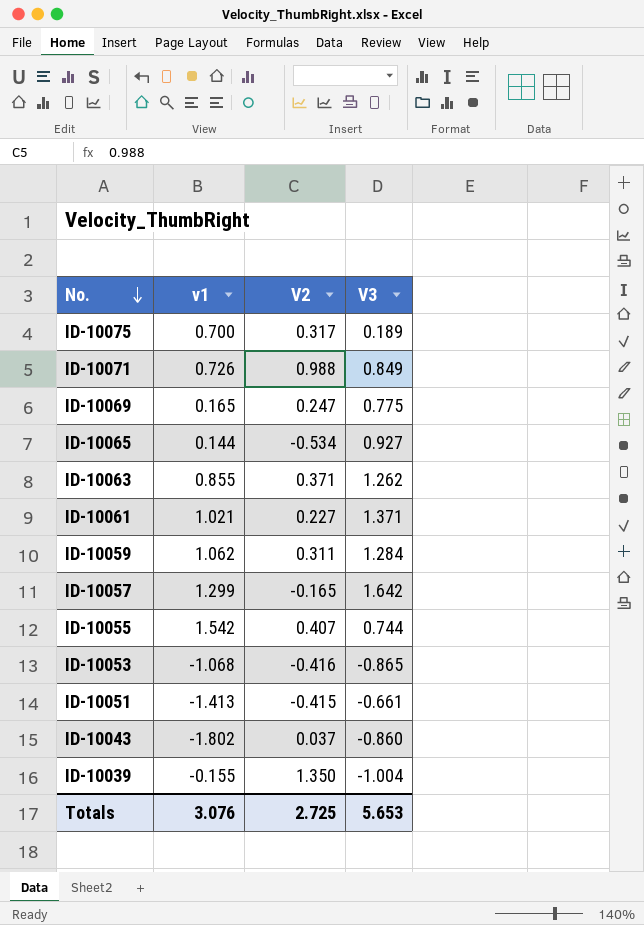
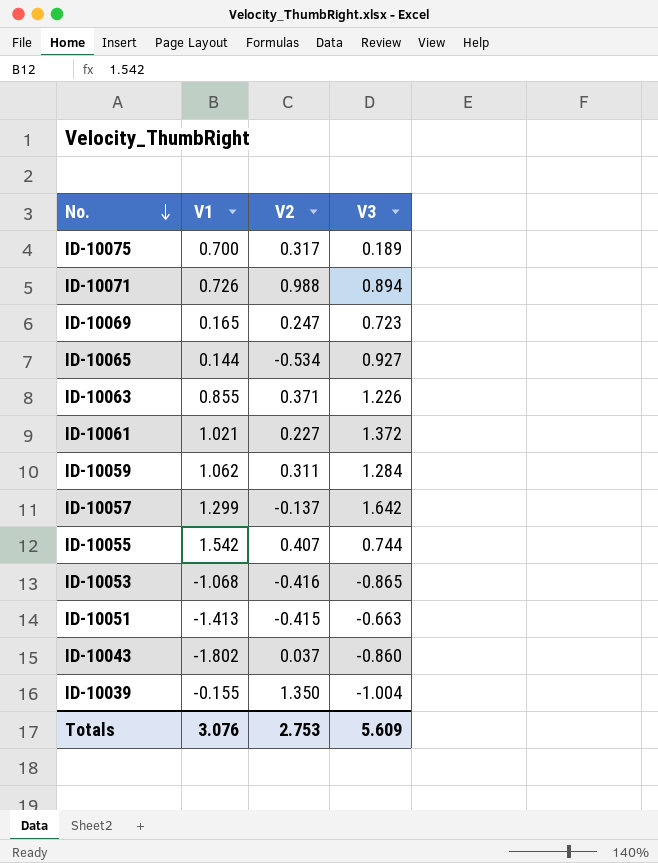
column name: v1 -> V1
ID-10071 | V3: 0.849 -> 0.894
ID-10069 | V3: 0.775 -> 0.723
ID-10063 | V3: 1.262 -> 1.226
ID-10061 | V3: 1.371 -> 1.372
ID-10057 | V2: -0.165 -> -0.137
ID-10051 | V3: -0.661 -> -0.663
Totals | V2: 2.725 -> 2.753
Totals | V3: 5.653 -> 5.609

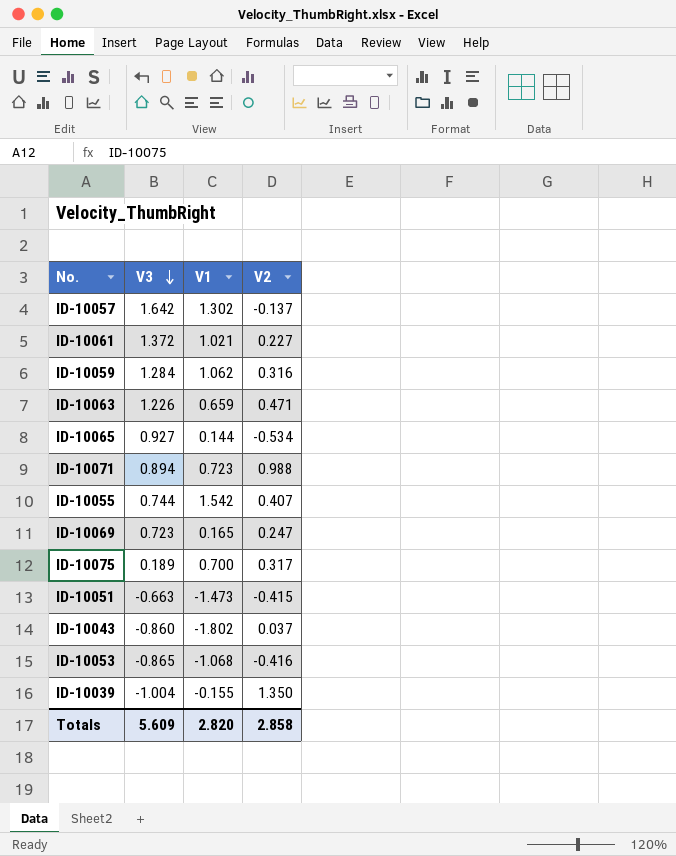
row order: No. descending -> V3 descending
column V3 | position: 4 -> 2
ID-10057 | V1: 1.299 -> 1.302
ID-10059 | V2: 0.311 -> 0.316
ID-10063 | V1: 0.855 -> 0.659
ID-10063 | V2: 0.371 -> 0.471
ID-10071 | V1: 0.726 -> 0.723
ID-10051 | V1: -1.413 -> -1.473
Totals | V1: 3.076 -> 2.820
Totals | V2: 2.753 -> 2.858

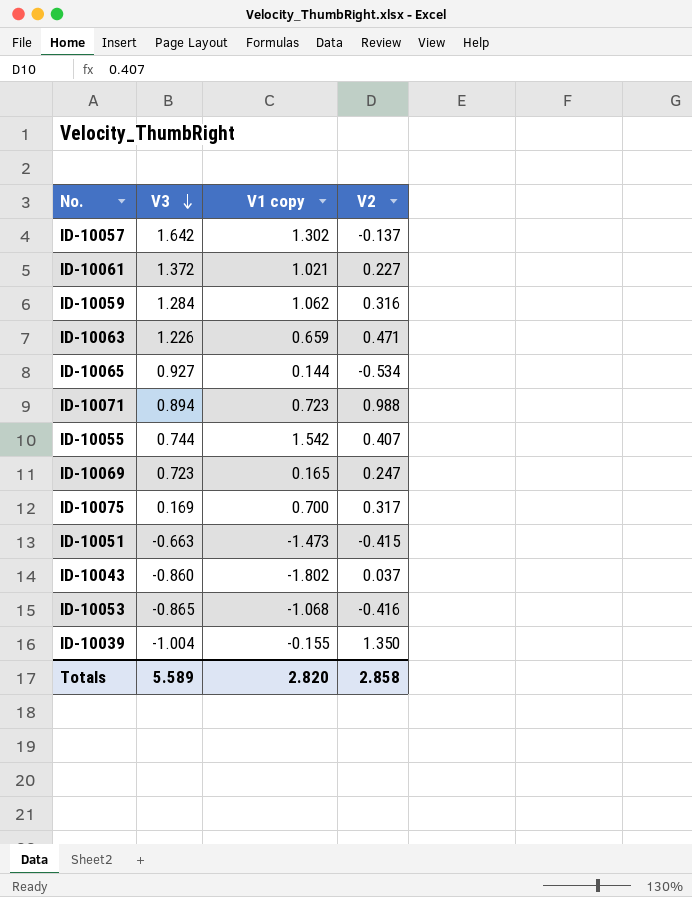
column name: V1 -> V1 copy
ID-10075 | V3: 0.189 -> 0.169
Totals | V3: 5.609 -> 5.589

